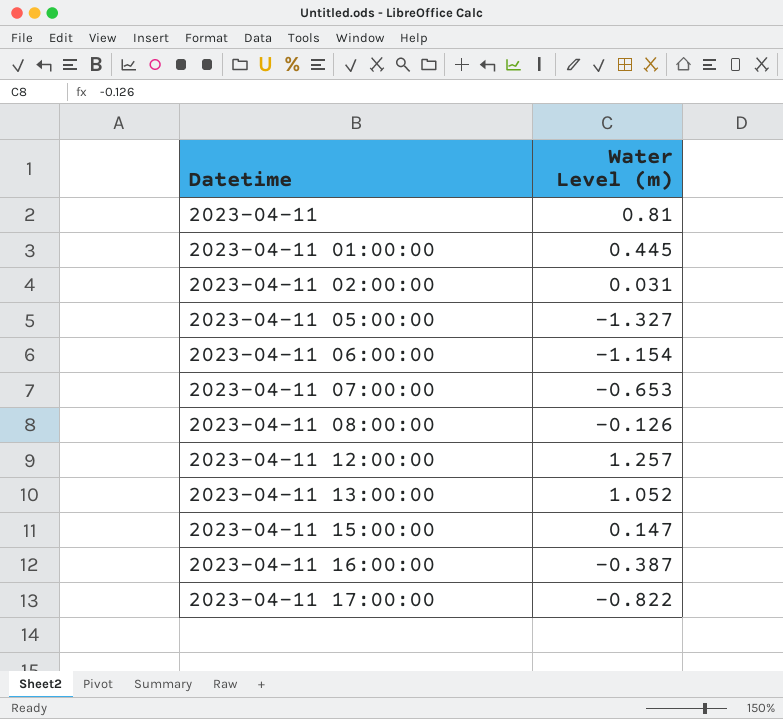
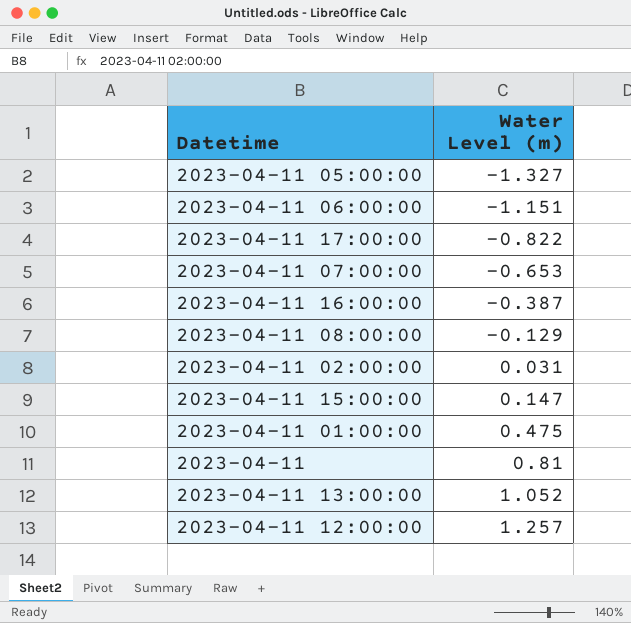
row order: Datetime ascending -> Water Level (m) ascending
2023-04-11 06:00:00 | Water Level (m): -1.154 -> -1.151
2023-04-11 08:00:00 | Water Level (m): -0.126 -> -0.129
2023-04-11 01:00:00 | Water Level (m): 0.445 -> 0.475

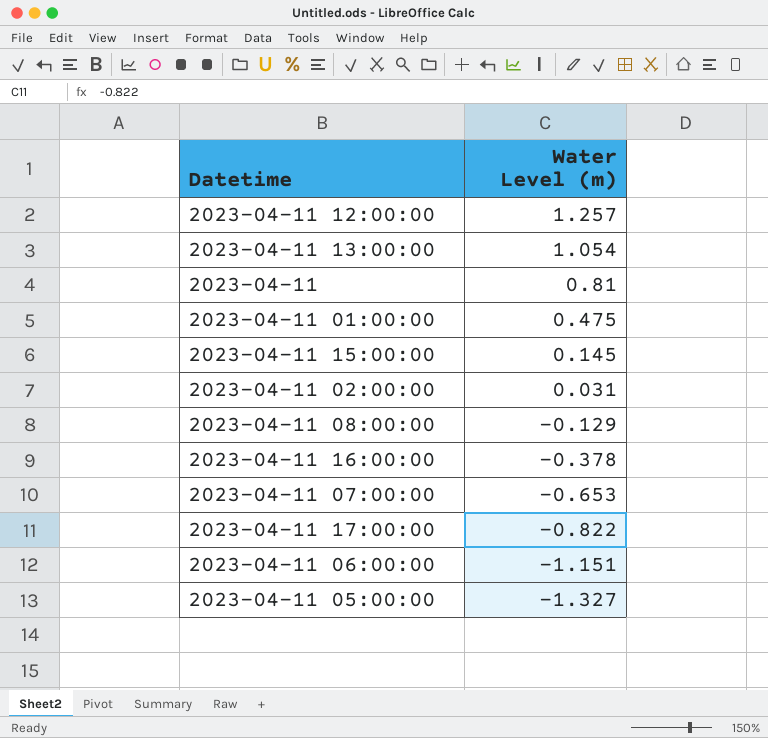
row order: Water Level (m) ascending -> Water Level (m) descending
2023-04-11 13:00:00 | Water Level (m): 1.052 -> 1.054
2023-04-11 15:00:00 | Water Level (m): 0.147 -> 0.145
2023-04-11 16:00:00 | Water Level (m): -0.387 -> -0.378

